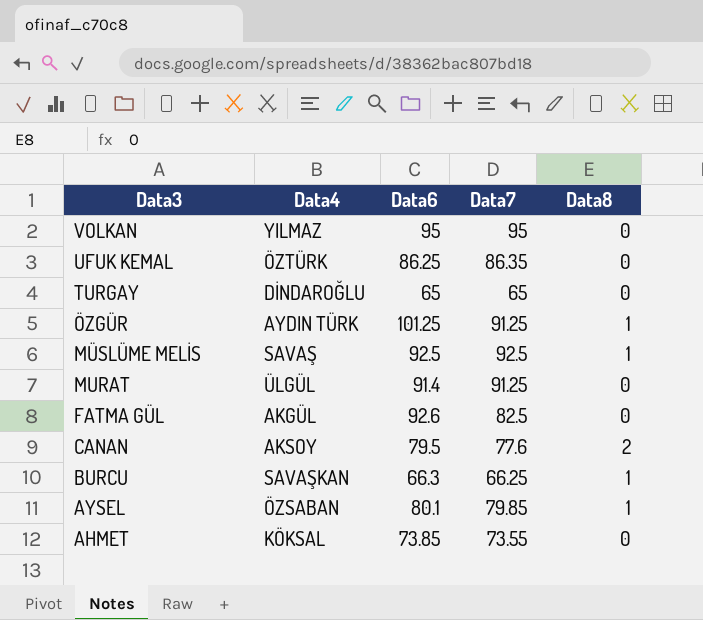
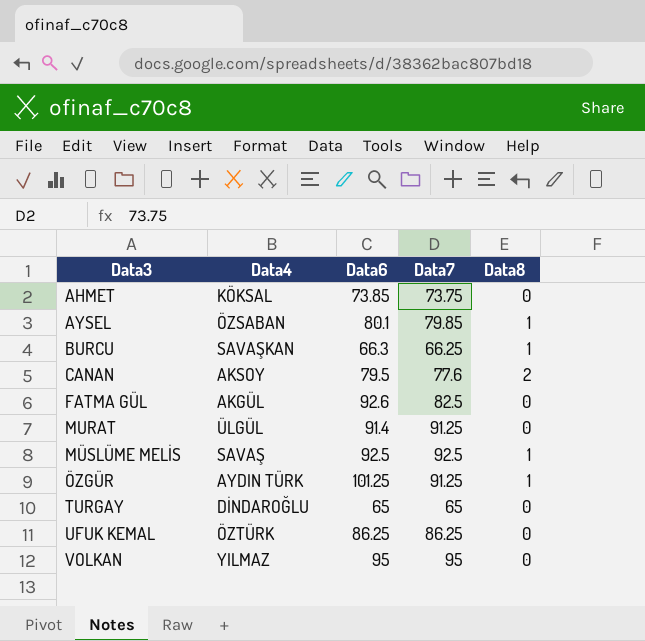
row order: Data3 descending -> Data3 ascending
AHMET | Data7: 73.55 -> 73.75
UFUK KEMAL | Data7: 86.35 -> 86.25

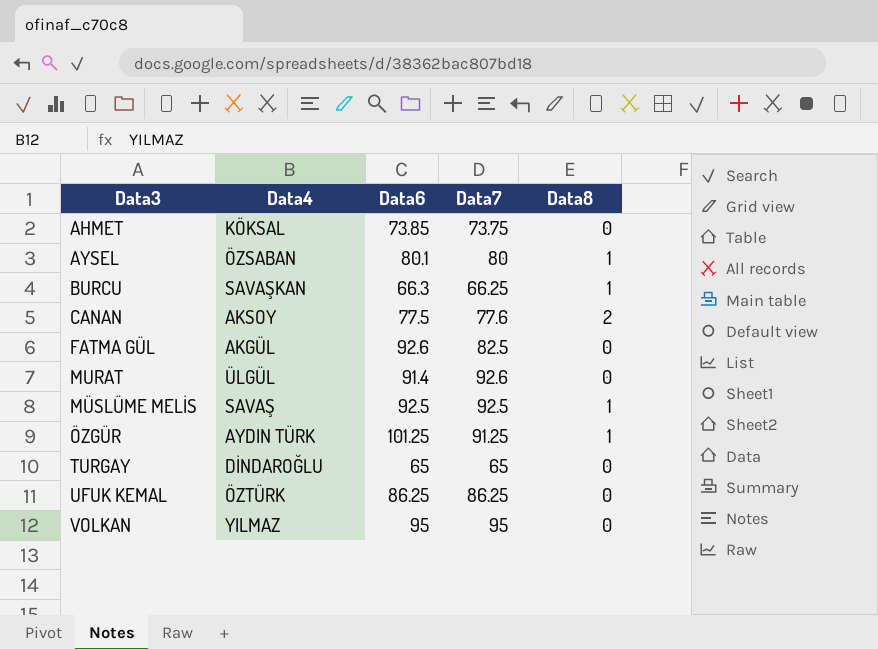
AYSEL | Data7: 79.85 -> 80
CANAN | Data6: 79.5 -> 77.5
MURAT | Data7: 91.25 -> 92.6

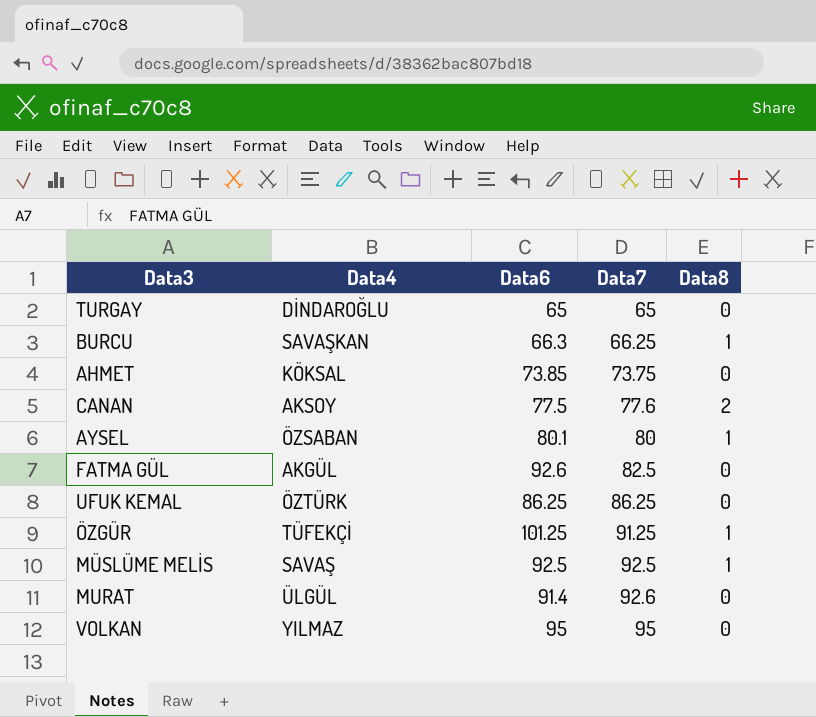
row order: Data3 ascending -> Data7 ascending
ÖZGÜR | Data4: AYDIN TÜRK -> TÜFEKÇİ

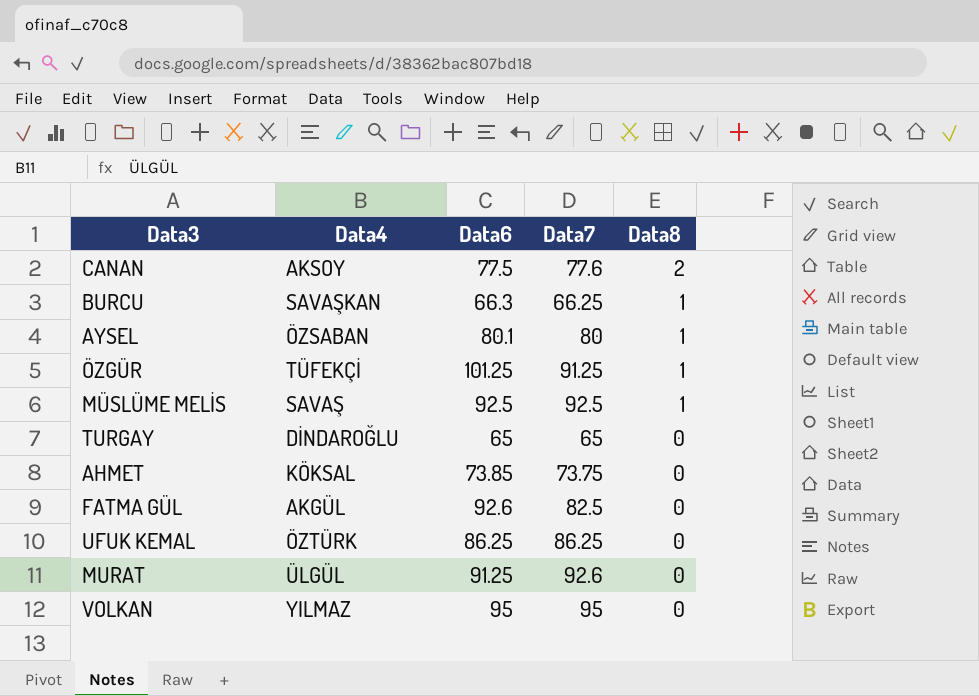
row order: Data7 ascending -> Data8 descending
MURAT | Data6: 91.4 -> 91.25

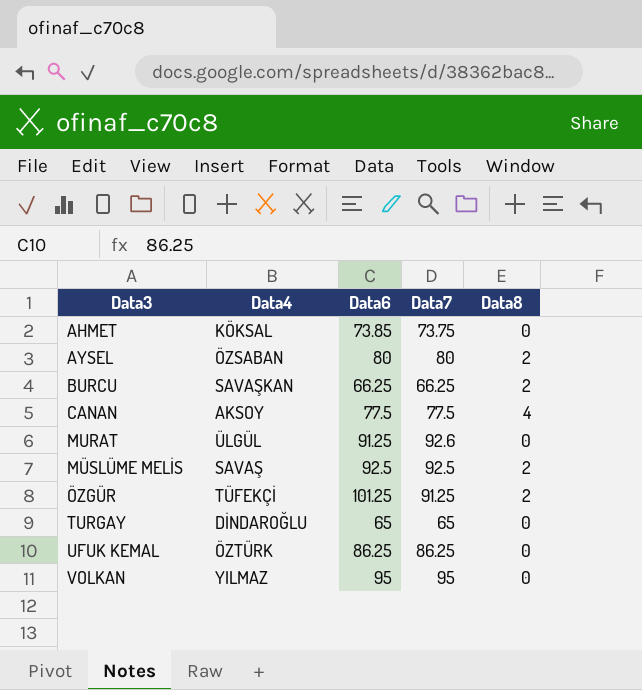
row order: Data8 descending -> Data3 ascending
row FATMA GÜL: AKGÜL | 92.6 | 82.5 | 0 -> none
AYSEL | Data6: 80.1 -> 80
AYSEL | Data8: 1 -> 2
BURCU | Data6: 66.3 -> 66.25
BURCU | Data8: 1 -> 2
CANAN | Data7: 77.6 -> 77.5
CANAN | Data8: 2 -> 4
MÜSLÜME MELİS | Data8: 1 -> 2
ÖZGÜR | Data8: 1 -> 2

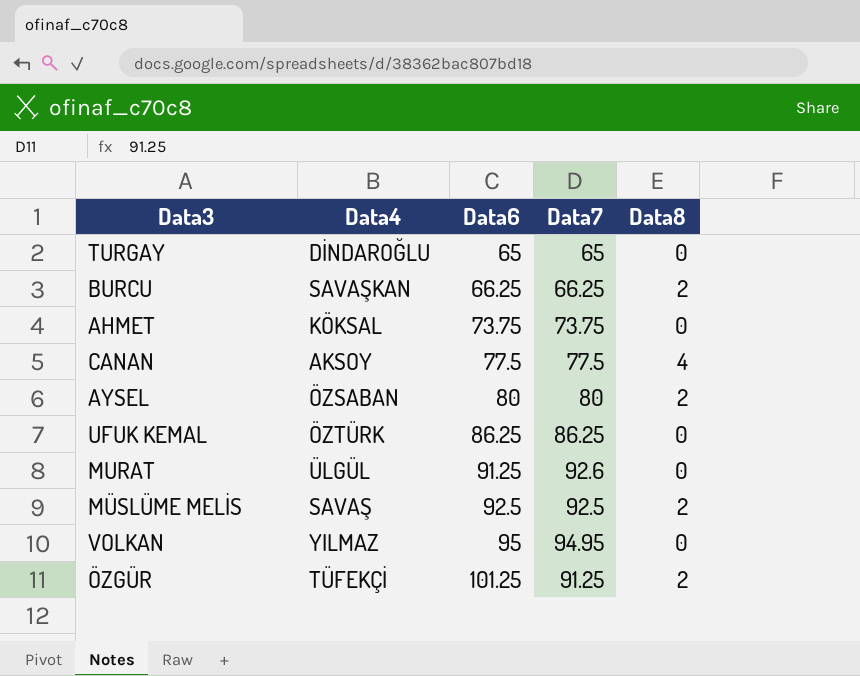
row order: Data3 ascending -> Data6 ascending
AHMET | Data6: 73.85 -> 73.75
VOLKAN | Data7: 95 -> 94.95

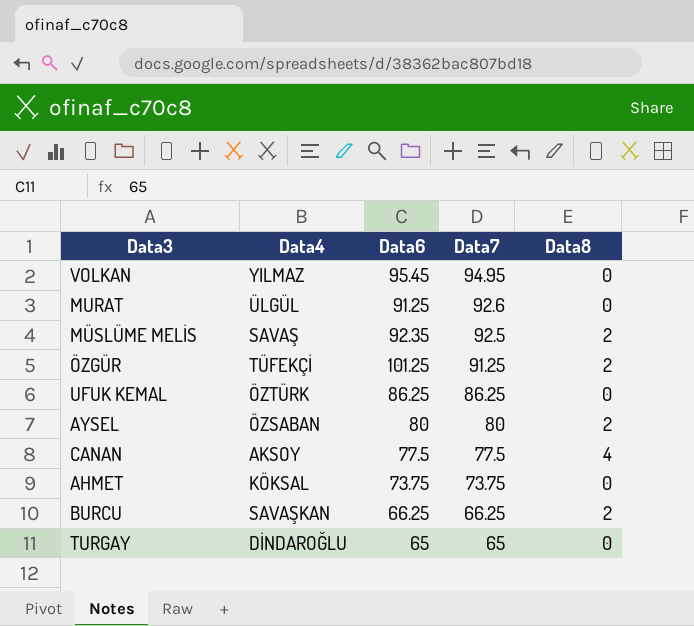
row order: Data6 ascending -> Data7 descending
VOLKAN | Data6: 95 -> 95.45
MÜSLÜME MELİS | Data6: 92.5 -> 92.35

